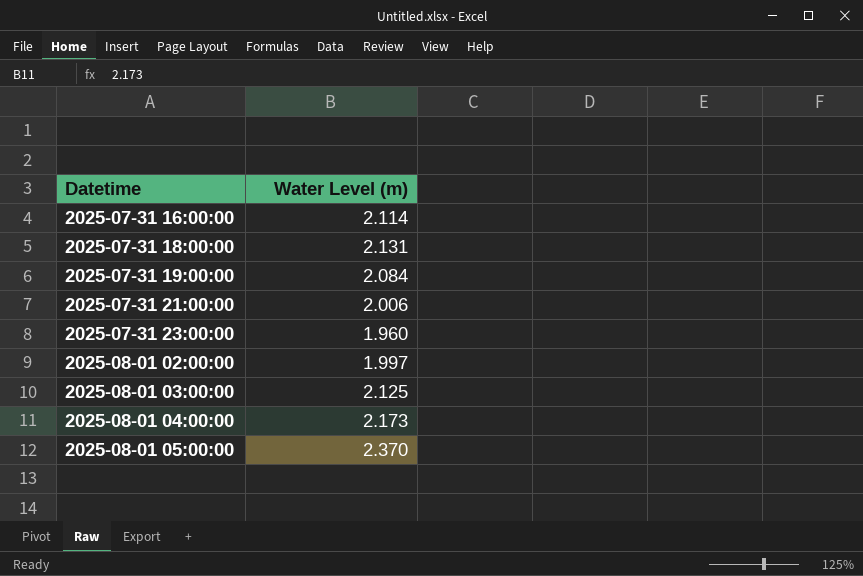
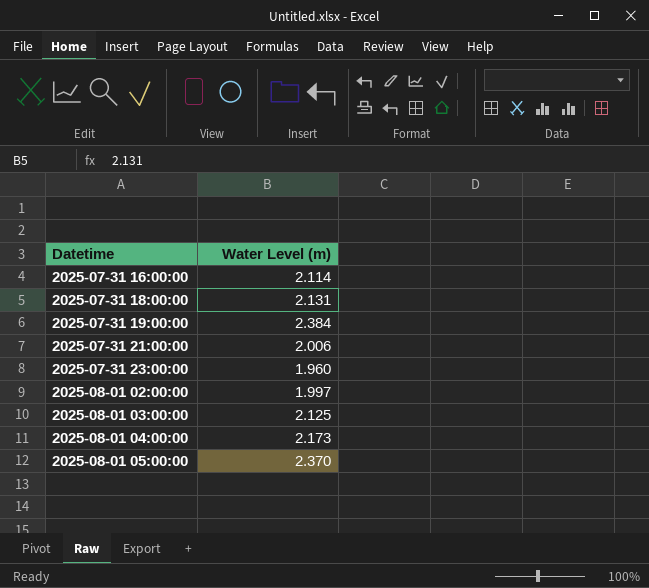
2025-07-31 19:00:00 | Water Level (m): 2.084 -> 2.384

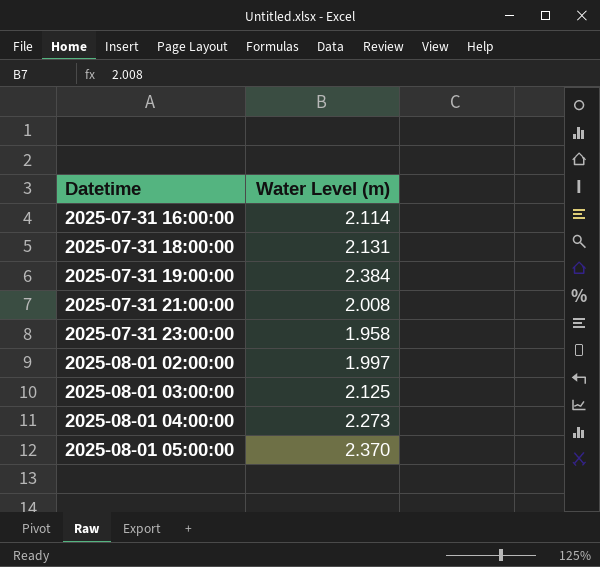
2025-07-31 21:00:00 | Water Level (m): 2.006 -> 2.008
2025-07-31 23:00:00 | Water Level (m): 1.960 -> 1.958
2025-08-01 04:00:00 | Water Level (m): 2.173 -> 2.273

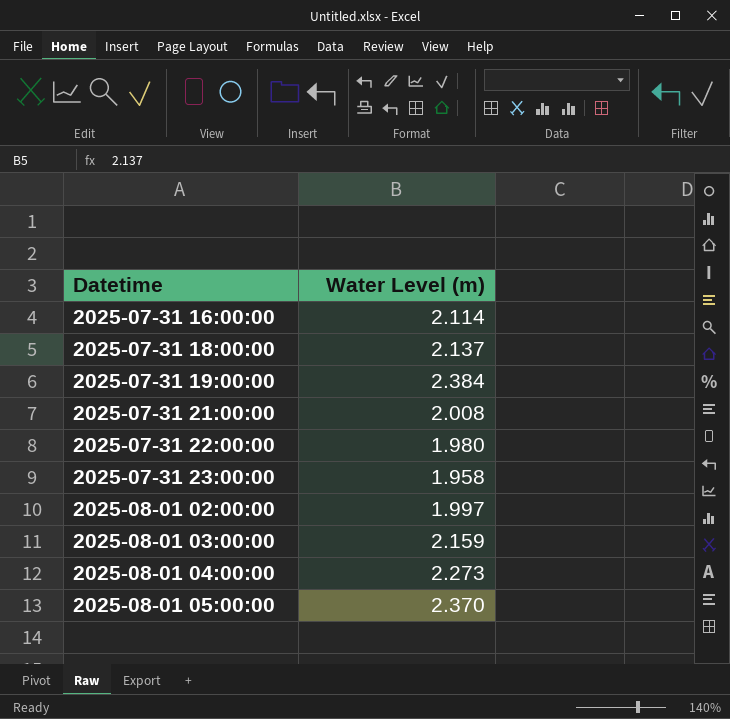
2025-07-31 18:00:00 | Water Level (m): 2.131 -> 2.137
row 2025-07-31 22:00:00: none -> 1.980
2025-08-01 03:00:00 | Water Level (m): 2.125 -> 2.159

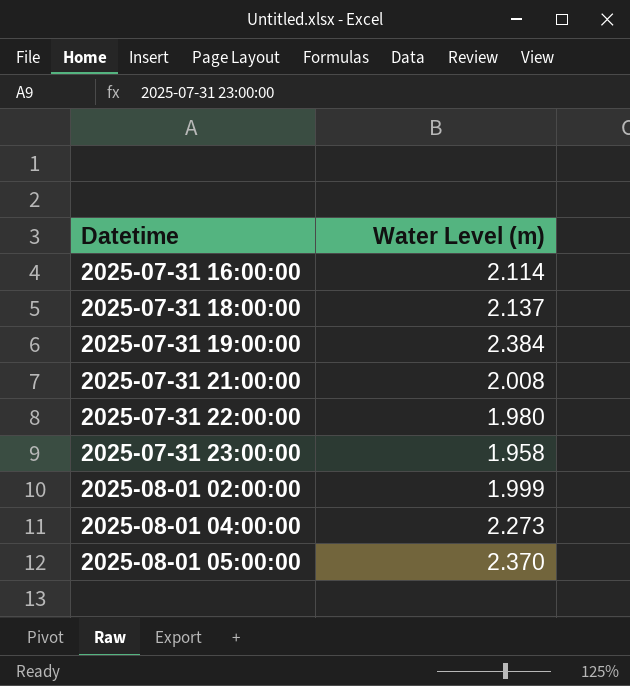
row 2025-08-01 03:00:00: 2.159 -> none
2025-08-01 02:00:00 | Water Level (m): 1.997 -> 1.999

